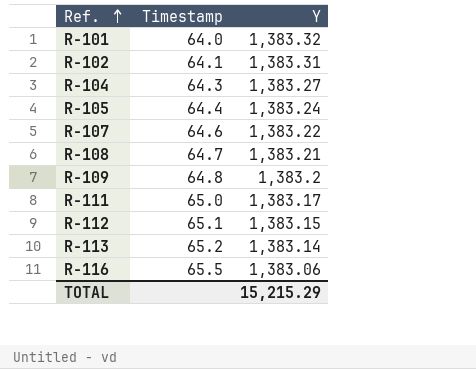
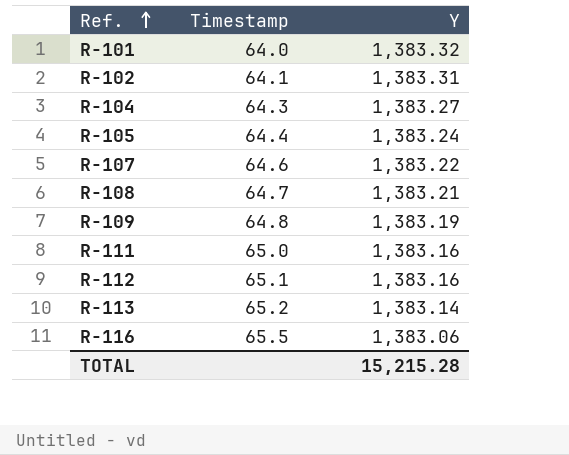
R-109 | Y: 1,383.2 -> 1,383.19
R-111 | Y: 1,383.17 -> 1,383.16
R-112 | Y: 1,383.15 -> 1,383.16
TOTAL | Y: 15,215.29 -> 15,215.28

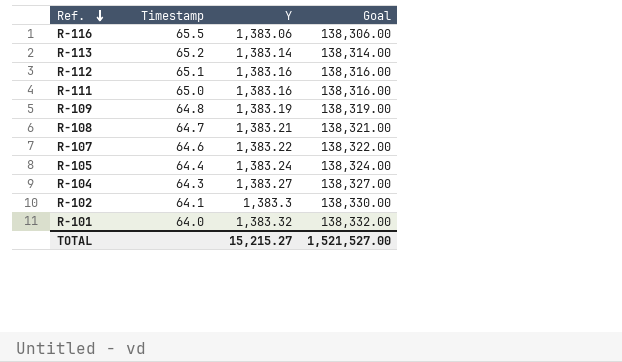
row order: Ref. ascending -> Ref. descending
column Goal | formula: none -> [Y] * 100
R-102 | Y: 1,383.31 -> 1,383.3
TOTAL | Y: 15,215.28 -> 15,215.27

